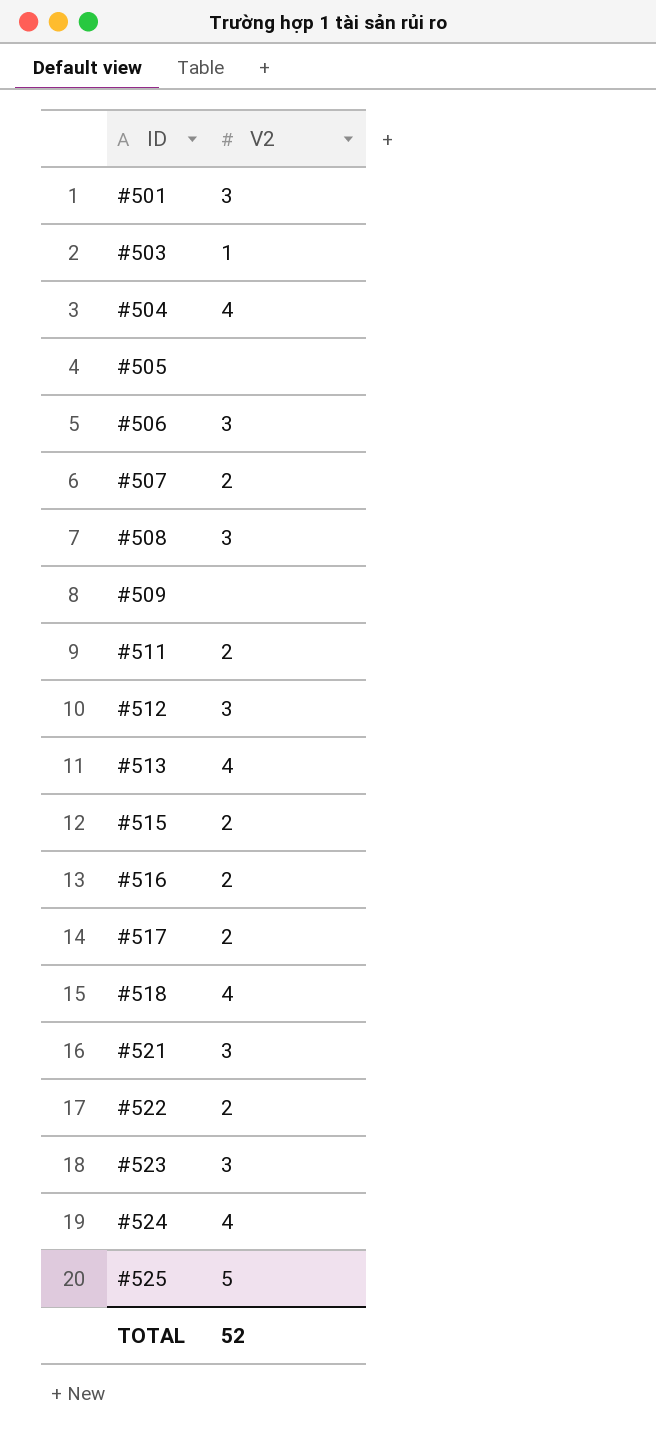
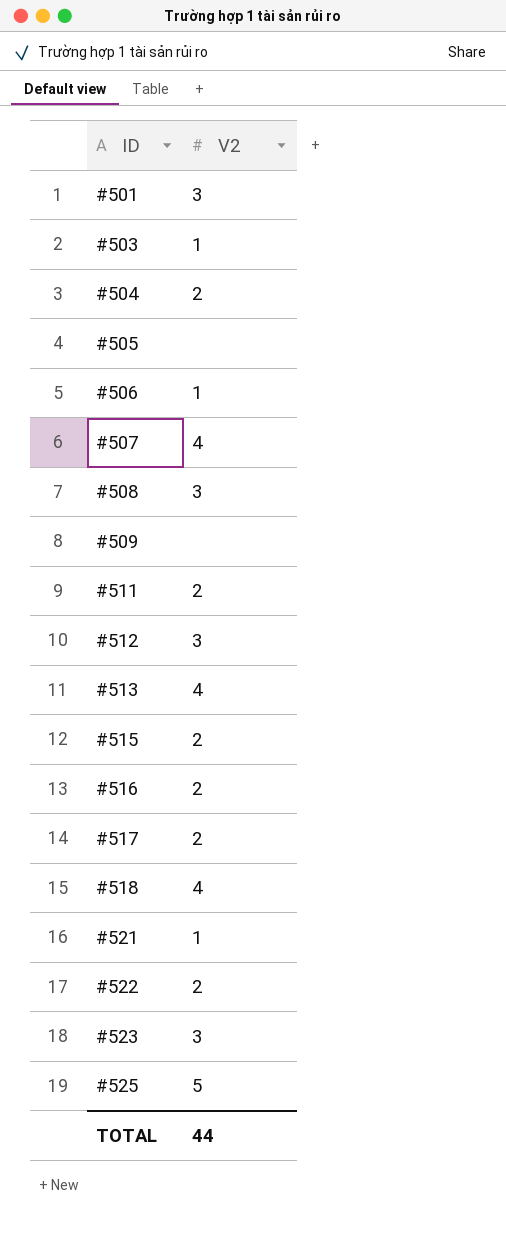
row #524: 4 -> none
#504 | V2: 4 -> 2
#506 | V2: 3 -> 1
#507 | V2: 2 -> 4
#521 | V2: 3 -> 1
TOTAL | V2: 52 -> 44

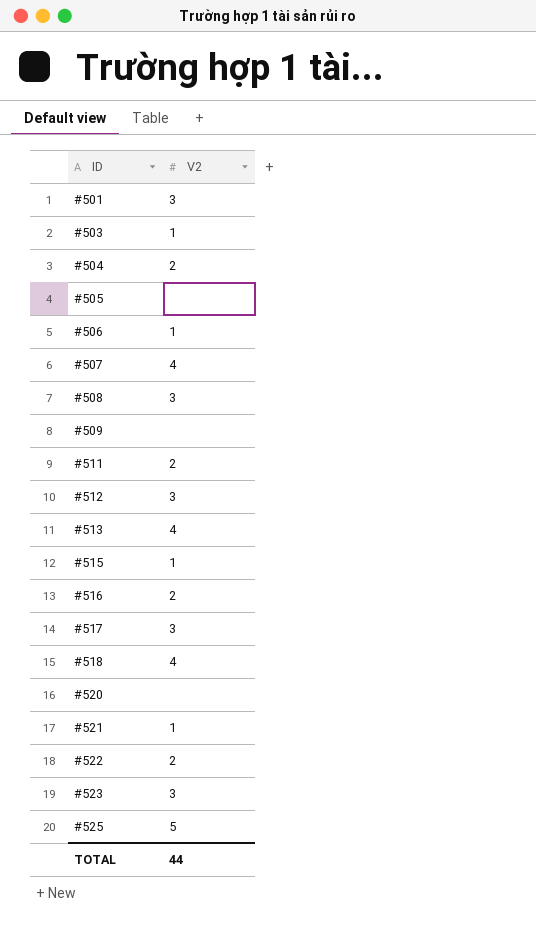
#515 | V2: 2 -> 1
#517 | V2: 2 -> 3
row #520: none -> none

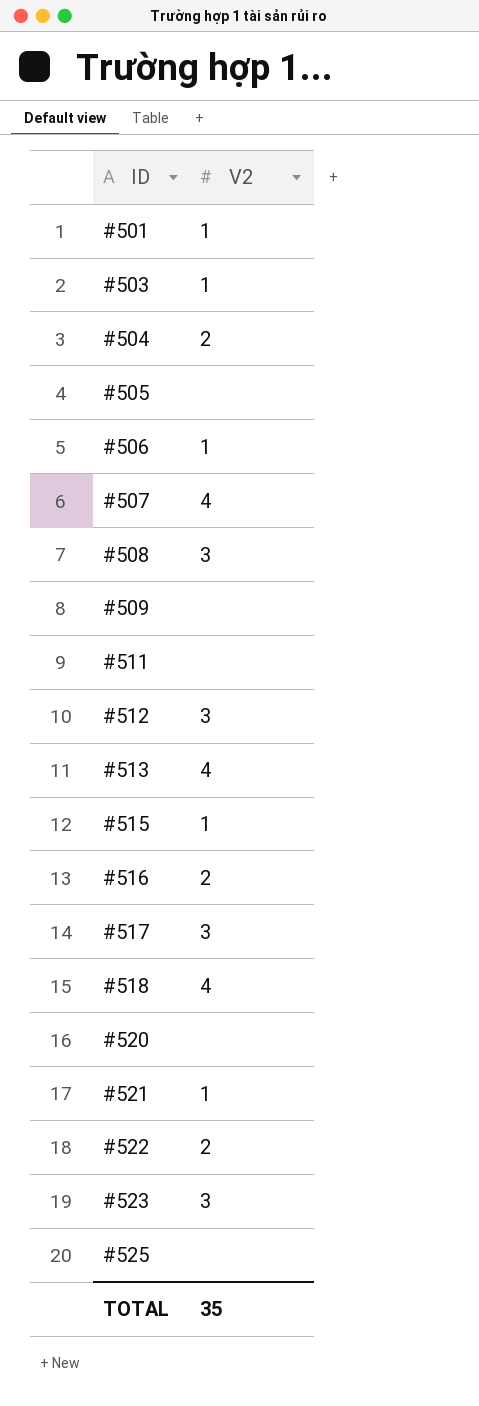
#501 | V2: 3 -> 1
#511 | V2: 2 -> none
#525 | V2: 5 -> none
TOTAL | V2: 44 -> 35

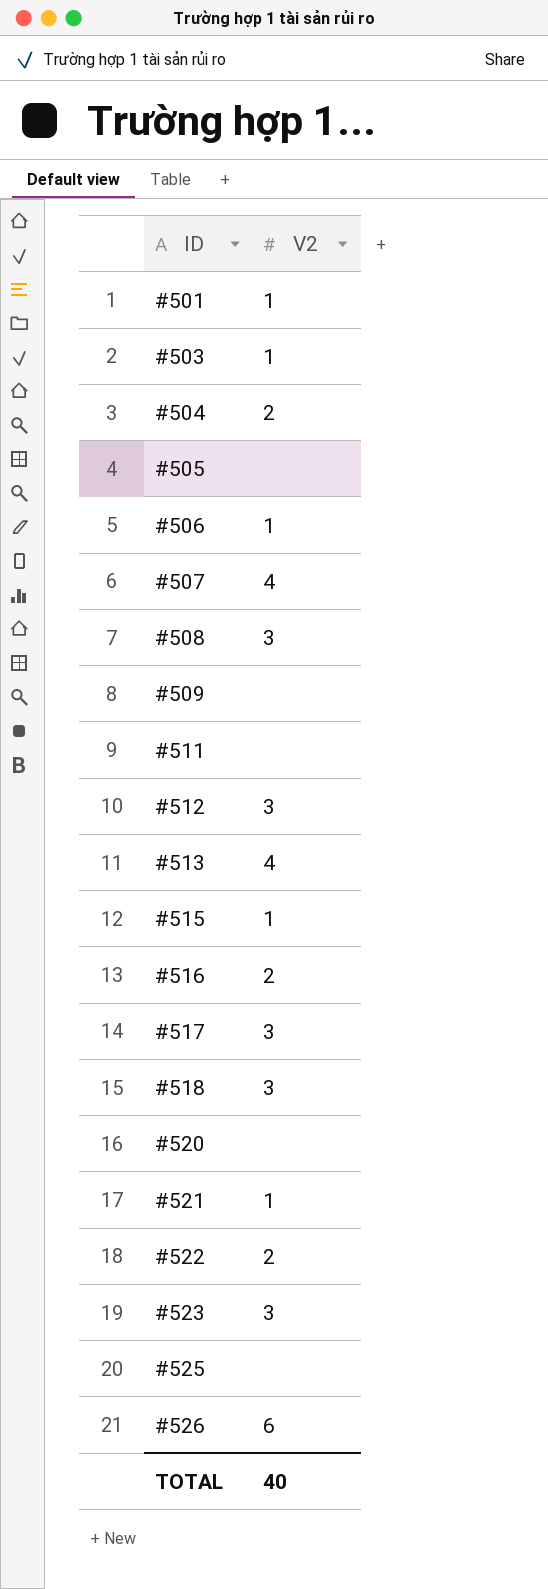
#518 | V2: 4 -> 3
row #526: none -> 6
TOTAL | V2: 35 -> 40

